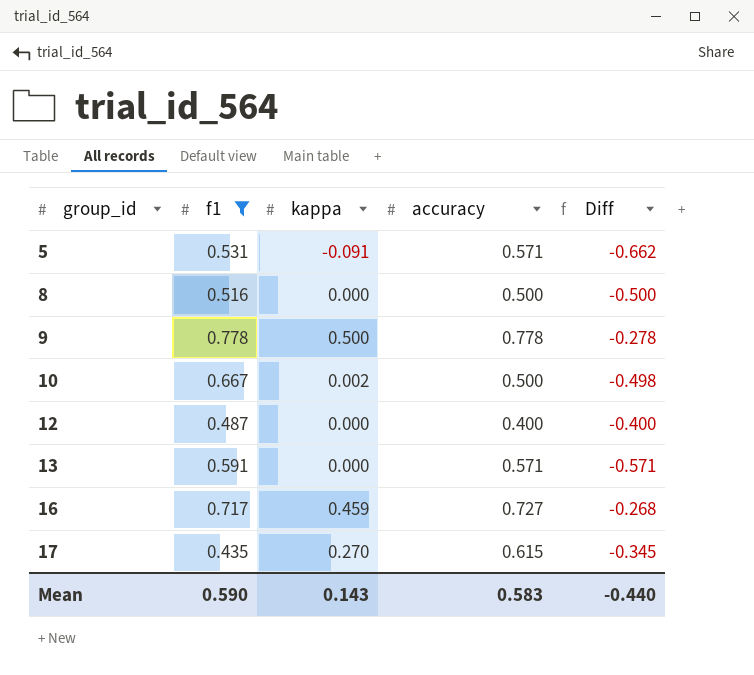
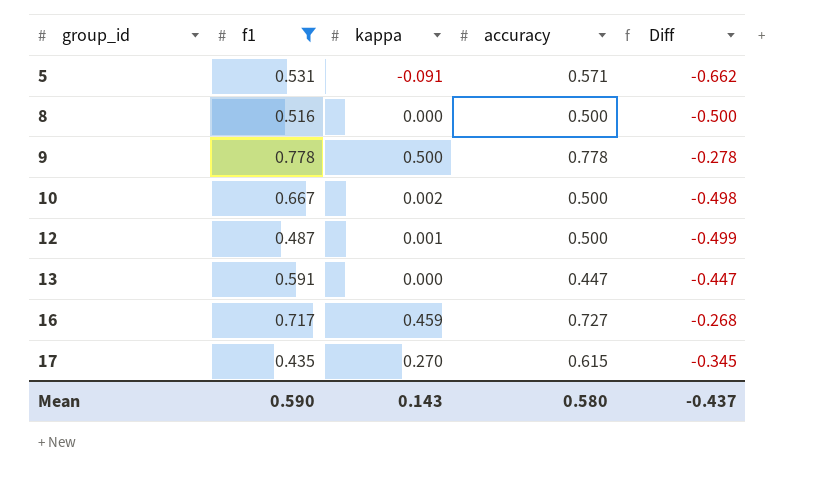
12 | kappa: 0.000 -> 0.001
12 | accuracy: 0.400 -> 0.500
12 | Diff: -0.400 -> -0.499
13 | accuracy: 0.571 -> 0.447
13 | Diff: -0.571 -> -0.447
Mean | accuracy: 0.583 -> 0.580
Mean | Diff: -0.440 -> -0.437

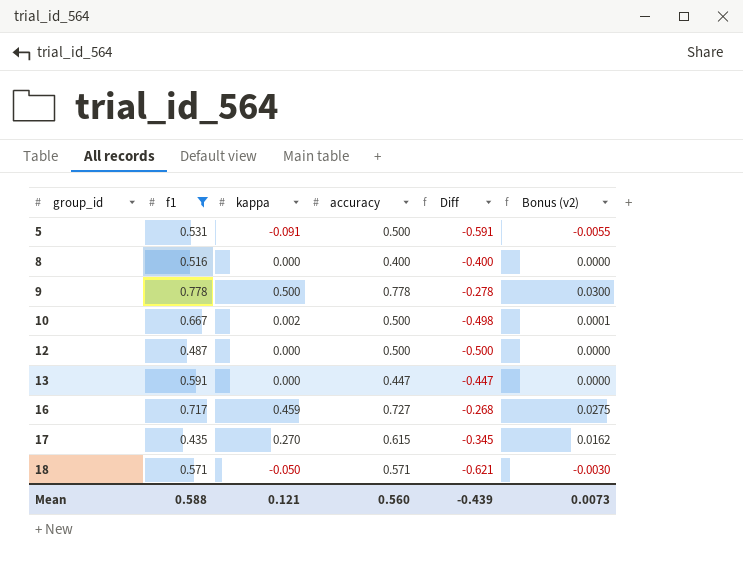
column Bonus (v2) | formula: none -> [kappa] * 0.06
5 | accuracy: 0.571 -> 0.500
5 | Diff: -0.662 -> -0.591
8 | accuracy: 0.500 -> 0.400
8 | Diff: -0.500 -> -0.400
12 | kappa: 0.001 -> 0.000
12 | Diff: -0.499 -> -0.500
row 18: none -> 0.571 | -0.050 | 0.571 | -0.621 | -0.0030
Mean | f1: 0.590 -> 0.588
Mean | kappa: 0.143 -> 0.121
Mean | accuracy: 0.580 -> 0.560
Mean | Diff: -0.437 -> -0.439

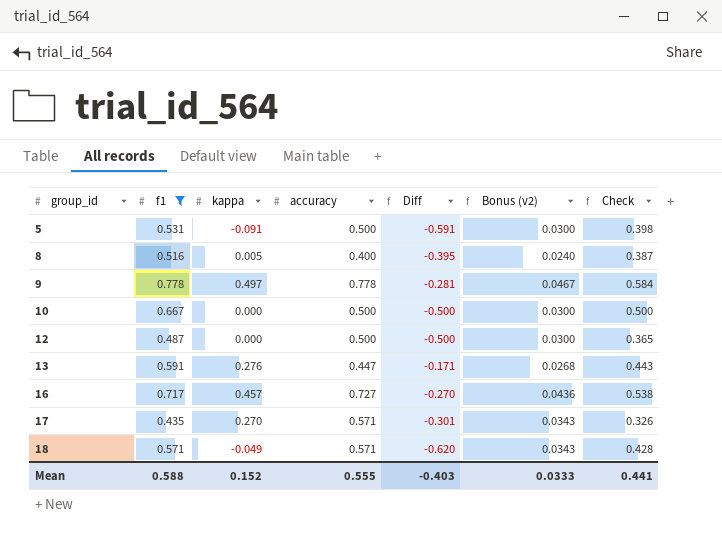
column Bonus (v2) | formula: [kappa] * 0.06 -> [accuracy] * 0.06
column Check | formula: none -> [f1] * 0.75
8 | kappa: 0.000 -> 0.005
8 | Diff: -0.400 -> -0.395
9 | kappa: 0.500 -> 0.497
9 | Diff: -0.278 -> -0.281
10 | kappa: 0.002 -> 0.000
10 | Diff: -0.498 -> -0.500
13 | kappa: 0.000 -> 0.276
13 | Diff: -0.447 -> -0.171
16 | kappa: 0.459 -> 0.457
16 | Diff: -0.268 -> -0.270
17 | accuracy: 0.615 -> 0.571
17 | Diff: -0.345 -> -0.301
18 | kappa: -0.050 -> -0.049
18 | Diff: -0.621 -> -0.620
Mean | kappa: 0.121 -> 0.152
Mean | accuracy: 0.560 -> 0.555
Mean | Diff: -0.439 -> -0.403
Mean | Bonus (v2): 0.0073 -> 0.0333

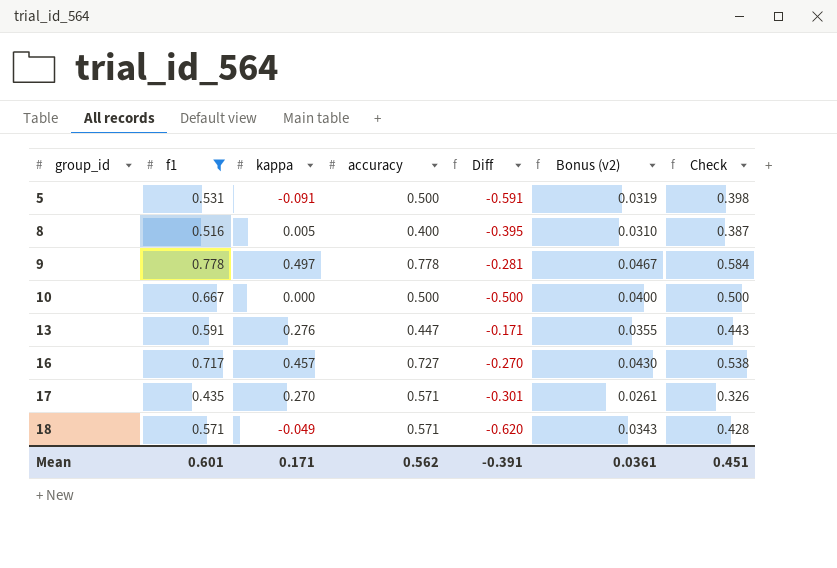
column Bonus (v2) | formula: [accuracy] * 0.06 -> [f1] * 0.06
row 12: 0.487 | 0.000 | 0.500 | -0.500 | 0.0300 | 0.365 -> none
Mean | f1: 0.588 -> 0.601
Mean | kappa: 0.152 -> 0.171
Mean | accuracy: 0.555 -> 0.562
Mean | Diff: -0.403 -> -0.391
Mean | Bonus (v2): 0.0333 -> 0.0361
Mean | Check: 0.441 -> 0.451

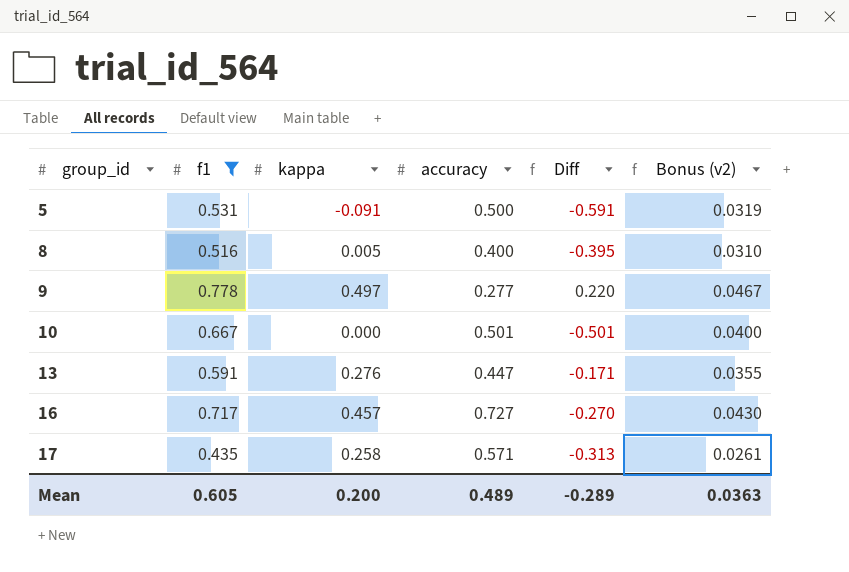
column Check | formula: [f1] * 0.75 -> none
row 18: 0.571 | -0.049 | 0.571 | -0.620 | 0.0343 | 0.428 -> none
9 | accuracy: 0.778 -> 0.277
9 | Diff: -0.281 -> 0.220
10 | accuracy: 0.500 -> 0.501
10 | Diff: -0.500 -> -0.501
17 | kappa: 0.270 -> 0.258
17 | Diff: -0.301 -> -0.313
Mean | f1: 0.601 -> 0.605
Mean | kappa: 0.171 -> 0.200
Mean | accuracy: 0.562 -> 0.489
Mean | Diff: -0.391 -> -0.289
Mean | Bonus (v2): 0.0361 -> 0.0363

